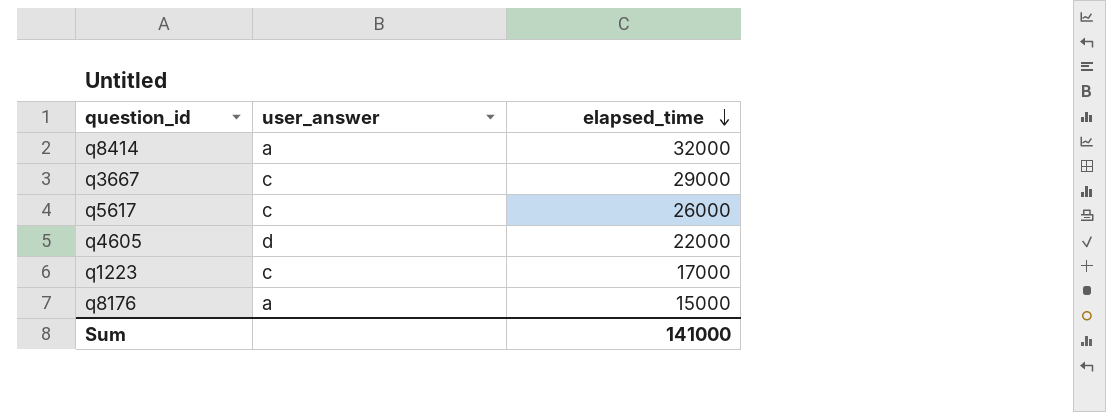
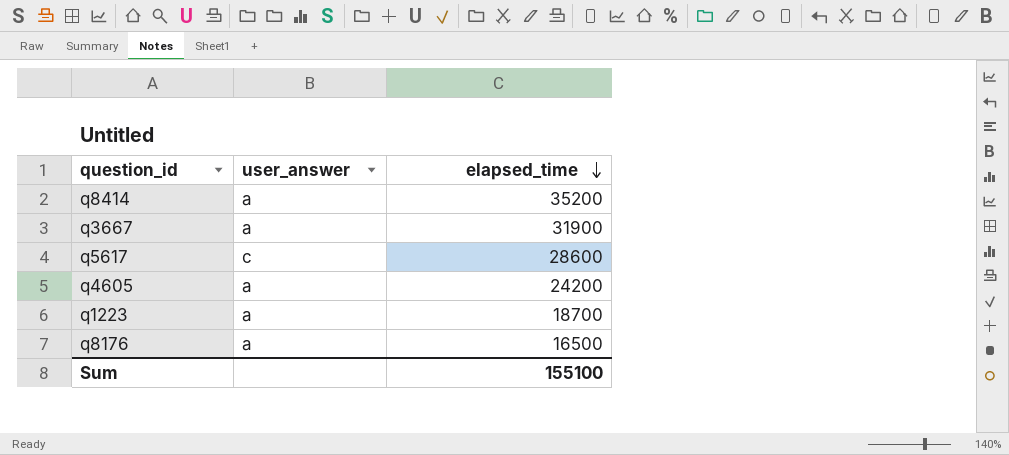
q8414 | elapsed_time: 32000 -> 35200
q3667 | user_answer: c -> a
q3667 | elapsed_time: 29000 -> 31900
q5617 | elapsed_time: 26000 -> 28600
q4605 | user_answer: d -> a
q4605 | elapsed_time: 22000 -> 24200
q1223 | user_answer: c -> a
q1223 | elapsed_time: 17000 -> 18700
q8176 | elapsed_time: 15000 -> 16500
Sum | elapsed_time: 141000 -> 155100

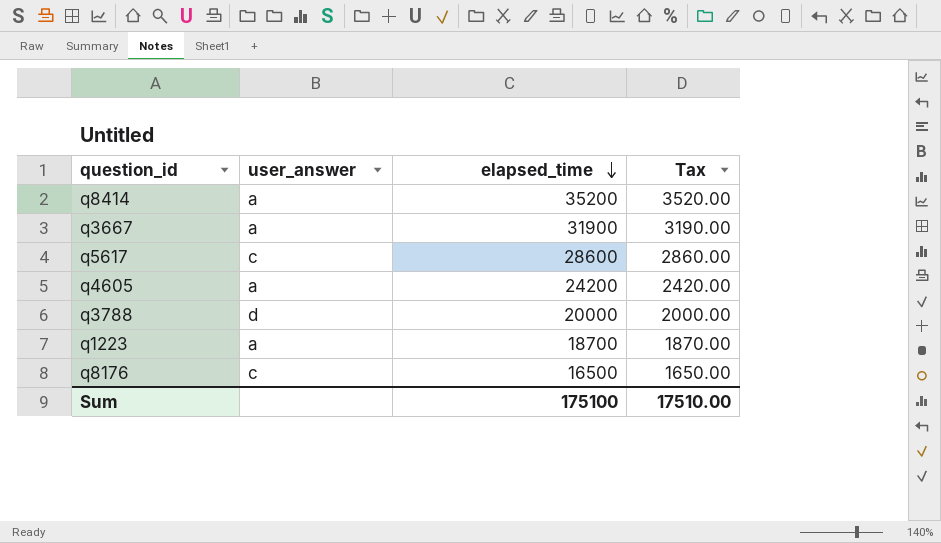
column Tax | formula: none -> [elapsed_time] * 0.1
row q3788: none -> d | 20000 | 2000.00
q8176 | user_answer: a -> c
Sum | elapsed_time: 155100 -> 175100

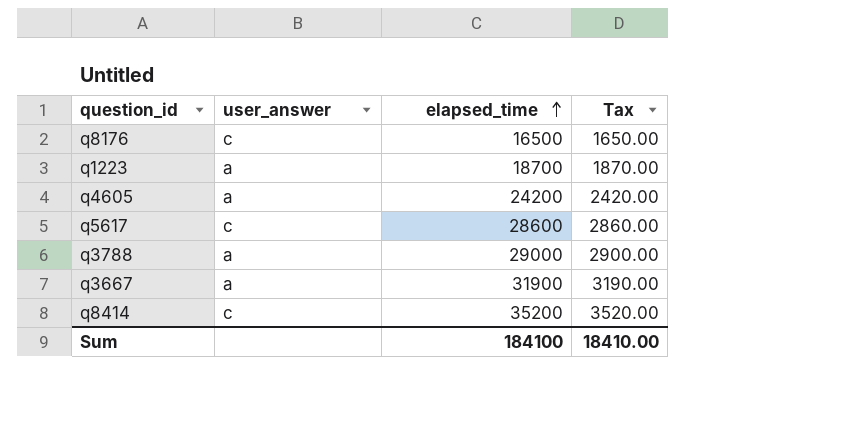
row order: elapsed_time descending -> elapsed_time ascending
q3788 | user_answer: d -> a
q3788 | elapsed_time: 20000 -> 29000
q3788 | Tax: 2000.00 -> 2900.00
q8414 | user_answer: a -> c
Sum | elapsed_time: 175100 -> 184100
Sum | Tax: 17510.00 -> 18410.00

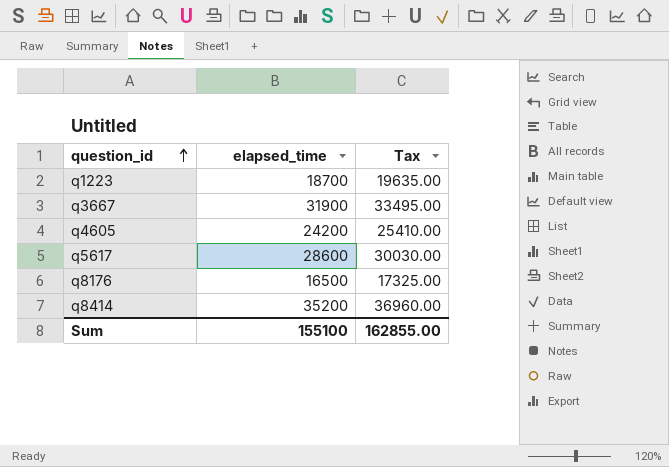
row order: elapsed_time ascending -> question_id ascending
column user_answer | position: 2 -> none
column Tax | formula: [elapsed_time] * 0.1 -> [elapsed_time] * 1.05
row q3788: a | 29000 | 2900.00 -> none
Sum | elapsed_time: 184100 -> 155100
Sum | Tax: 18410.00 -> 162855.00

